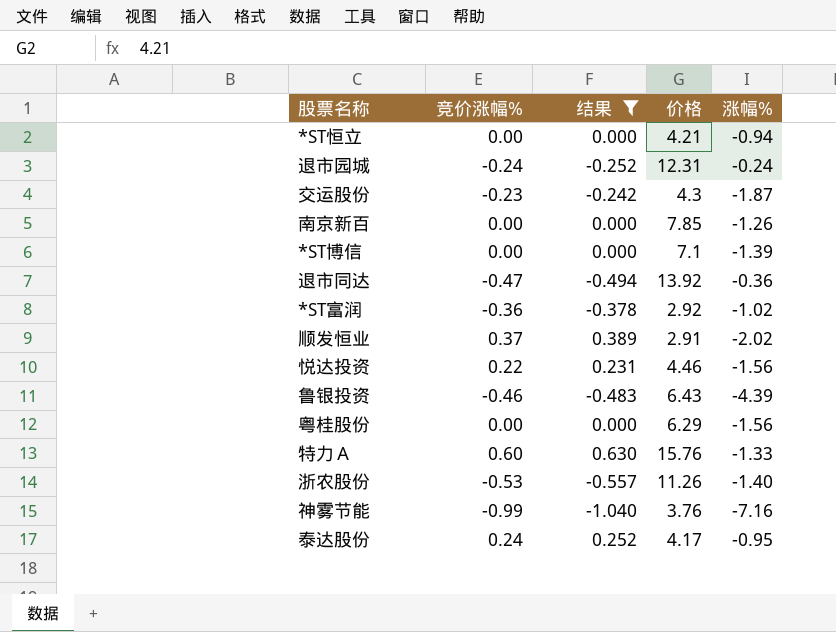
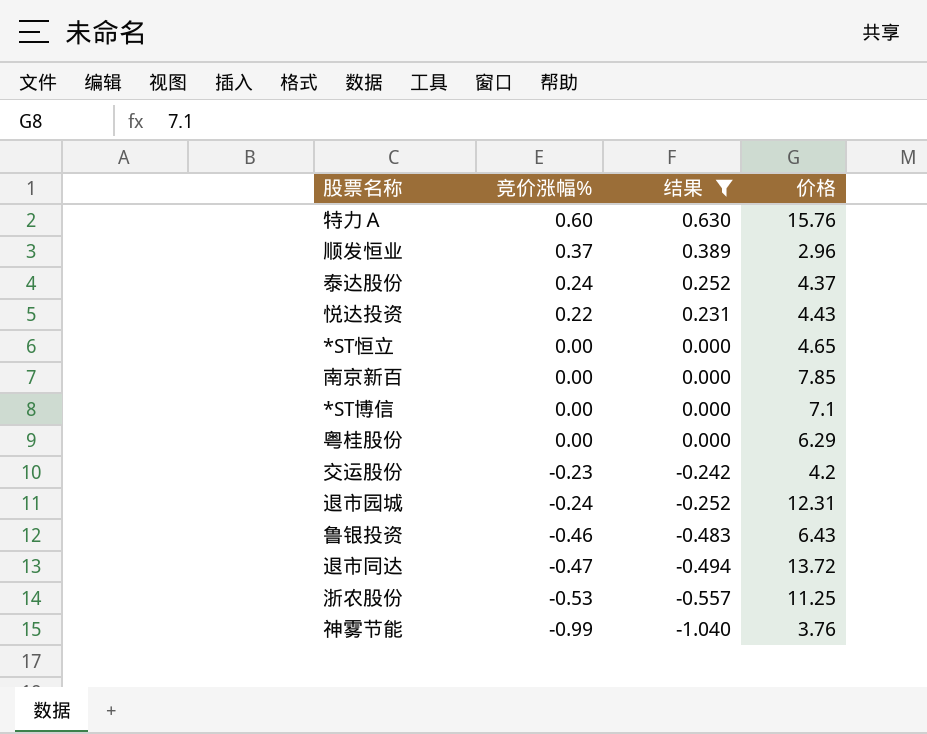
row order: none -> 竞价涨幅% descending
column 涨幅% | position: 5 -> none
row *ST富润: -0.36 | -0.378 | 2.92 | -1.02 -> none
顺发恒业 | 价格: 2.91 -> 2.96
泰达股份 | 价格: 4.17 -> 4.37
悦达投资 | 价格: 4.46 -> 4.43
*ST恒立 | 价格: 4.21 -> 4.65
交运股份 | 价格: 4.3 -> 4.2
退市同达 | 价格: 13.92 -> 13.72
浙农股份 | 价格: 11.26 -> 11.25

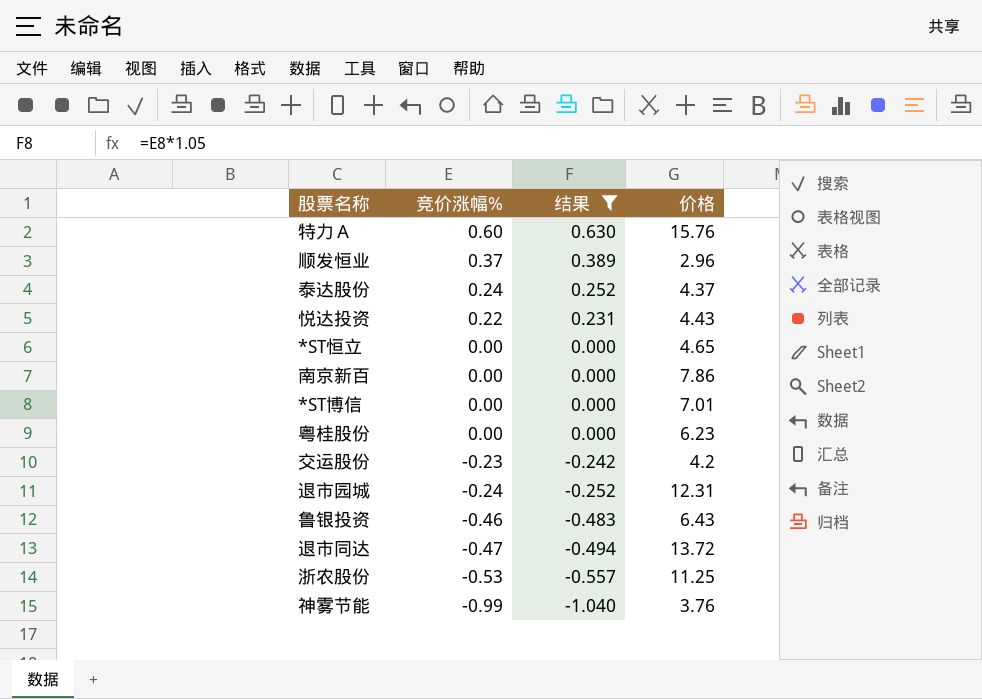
南京新百 | 价格: 7.85 -> 7.86
*ST博信 | 价格: 7.1 -> 7.01
粤桂股份 | 价格: 6.29 -> 6.23

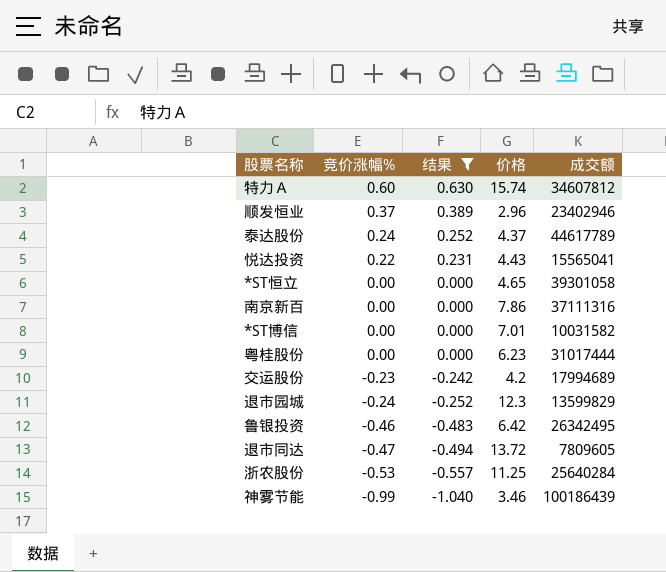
column 成交额 | position: none -> 5
特力Ａ | 价格: 15.76 -> 15.74
退市园城 | 价格: 12.31 -> 12.3
鲁银投资 | 价格: 6.43 -> 6.42
神雾节能 | 价格: 3.76 -> 3.46

